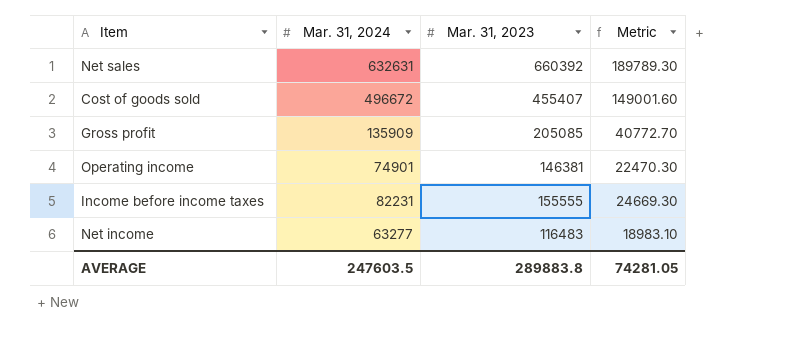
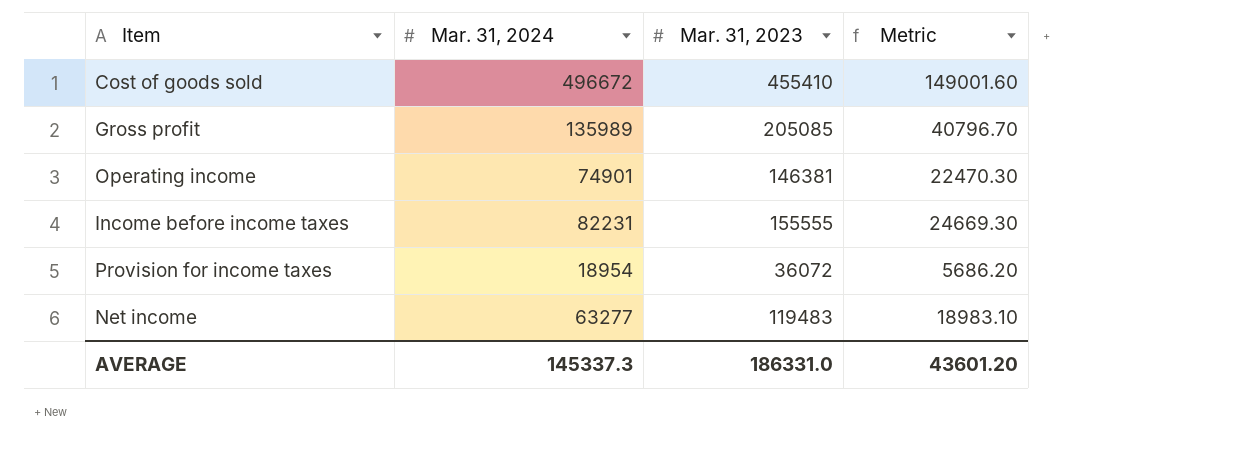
row Net sales: 632631 | 660392 | 189789.30 -> none
Cost of goods sold | Mar. 31, 2023: 455407 -> 455410
Gross profit | Mar. 31, 2024: 135909 -> 135989
Gross profit | Metric: 40772.70 -> 40796.70
row Provision for income taxes: none -> 18954 | 36072 | 5686.20
Net income | Mar. 31, 2023: 116483 -> 119483
AVERAGE | Mar. 31, 2024: 247603.5 -> 145337.3
AVERAGE | Mar. 31, 2023: 289883.8 -> 186331.0
AVERAGE | Metric: 74281.05 -> 43601.20

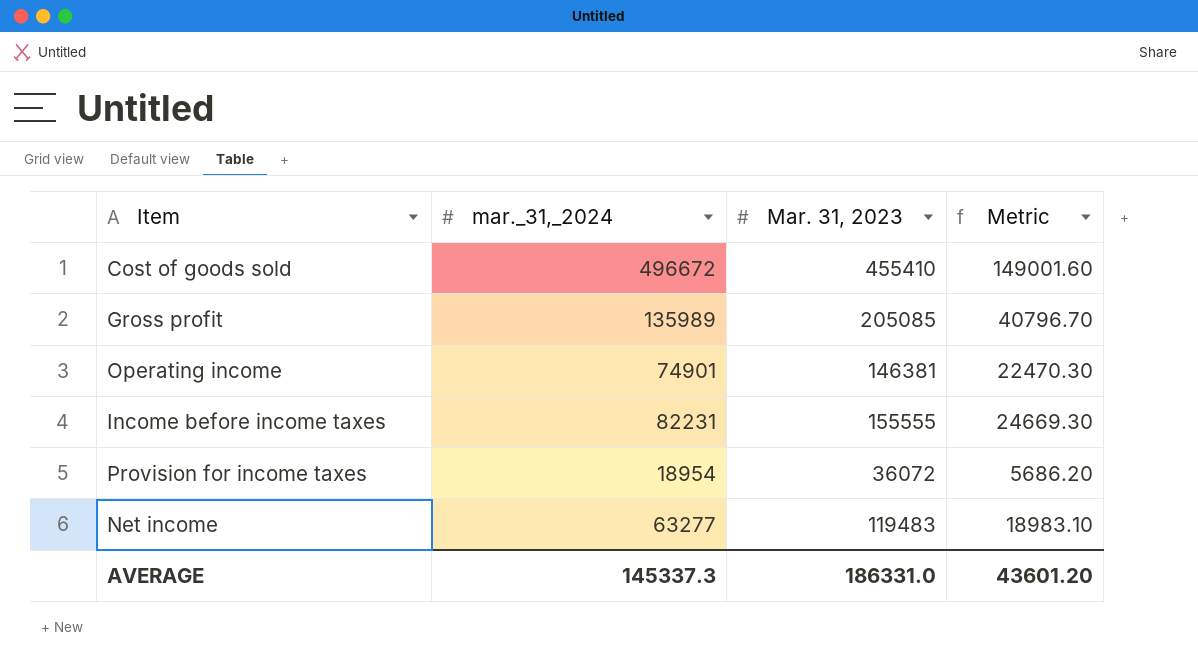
column name: Mar. 31, 2024 -> mar._31,_2024

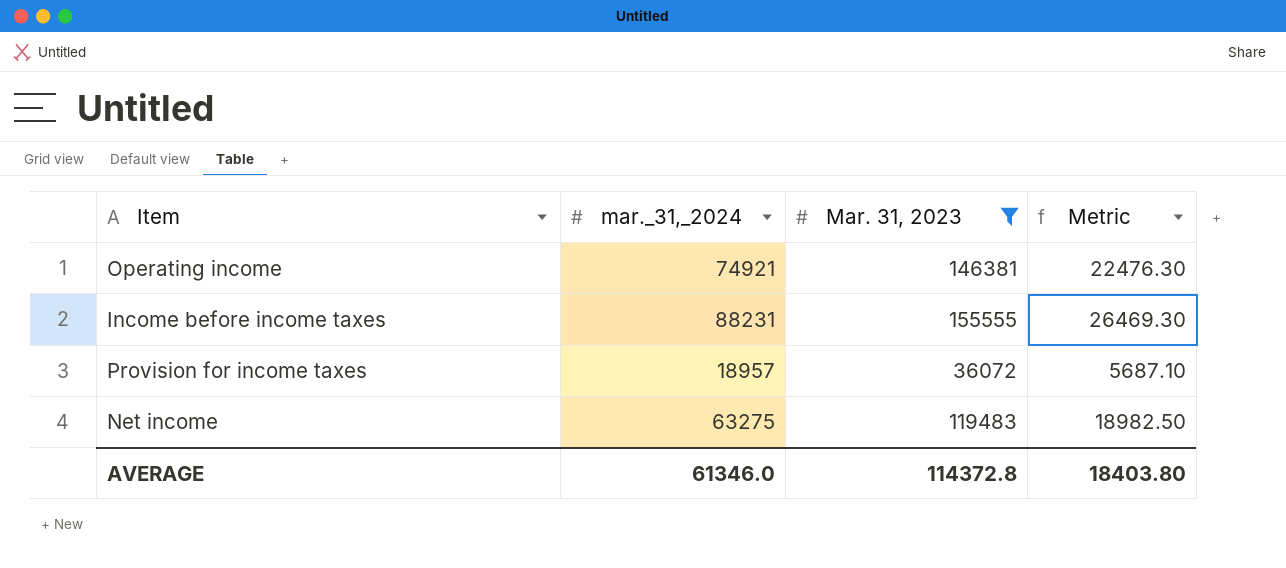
filter: none -> Mar. 31, 2023 <= 155555
Operating income | mar._31,_2024: 74901 -> 74921
Operating income | Metric: 22470.30 -> 22476.30
Income before income taxes | mar._31,_2024: 82231 -> 88231
Income before income taxes | Metric: 24669.30 -> 26469.30
Provision for income taxes | mar._31,_2024: 18954 -> 18957
Provision for income taxes | Metric: 5686.20 -> 5687.10
Net income | mar._31,_2024: 63277 -> 63275
Net income | Metric: 18983.10 -> 18982.50
AVERAGE | mar._31,_2024: 145337.3 -> 61346.0
AVERAGE | Mar. 31, 2023: 186331.0 -> 114372.8
AVERAGE | Metric: 43601.20 -> 18403.80

